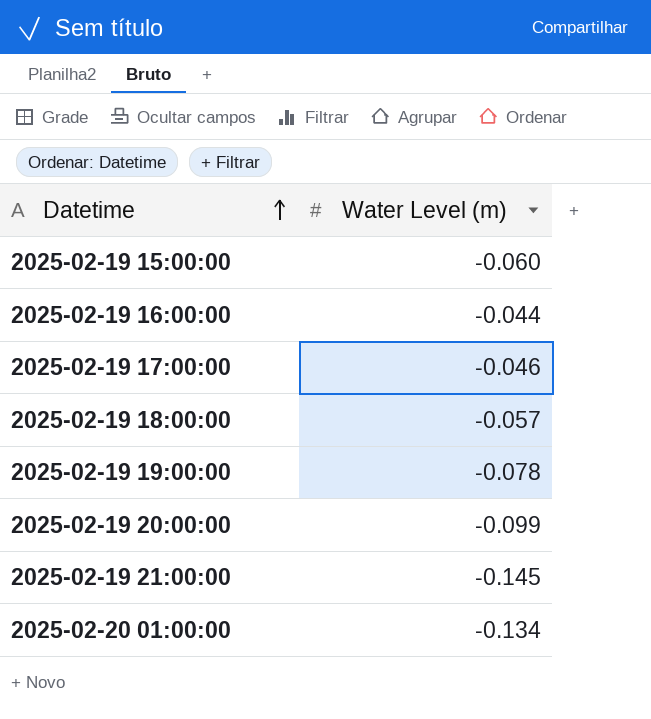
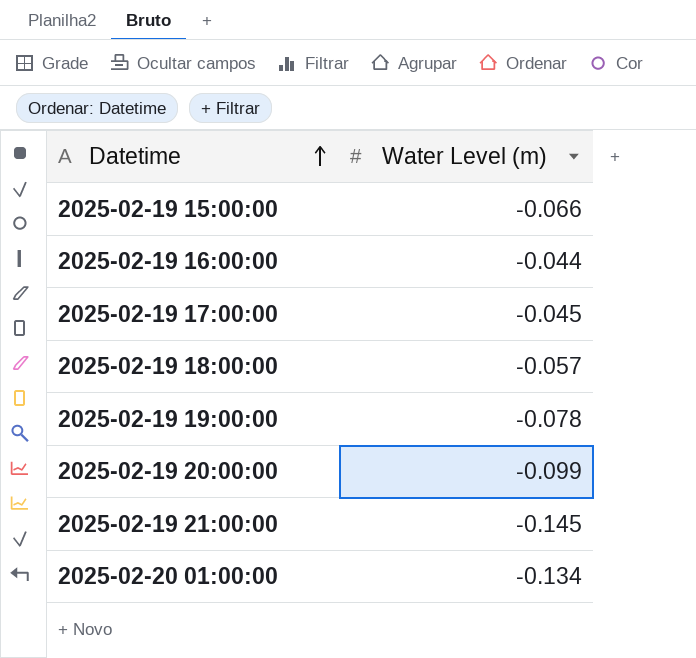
2025-02-19 15:00:00 | Water Level (m): -0.060 -> -0.066
2025-02-19 17:00:00 | Water Level (m): -0.046 -> -0.045

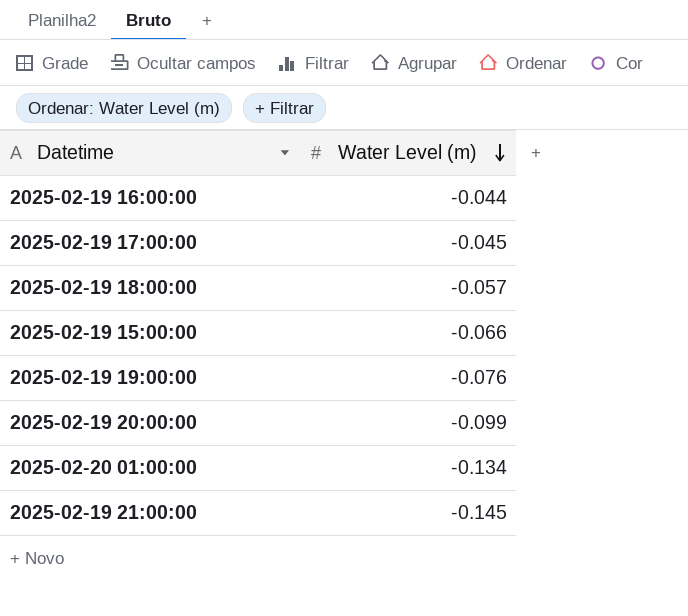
row order: Datetime ascending -> Water Level (m) descending
2025-02-19 19:00:00 | Water Level (m): -0.078 -> -0.076

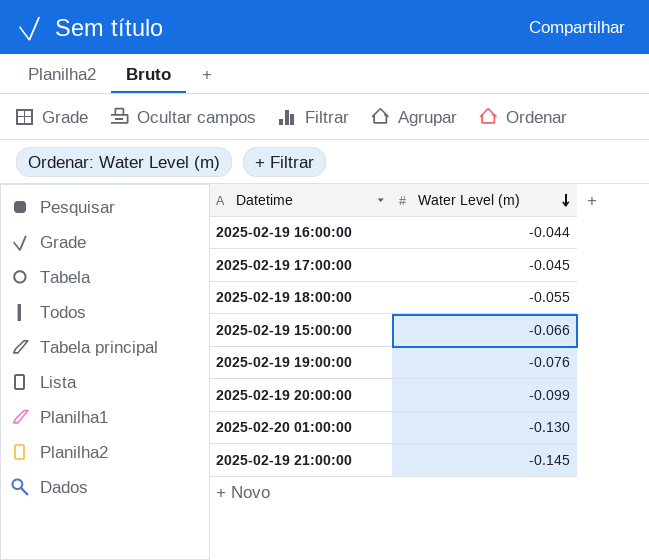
2025-02-19 18:00:00 | Water Level (m): -0.057 -> -0.055
2025-02-20 01:00:00 | Water Level (m): -0.134 -> -0.130

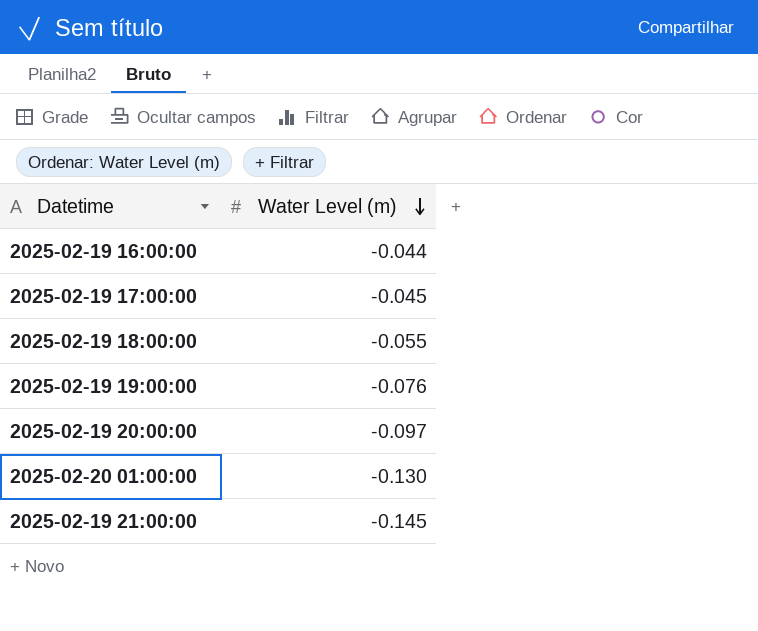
row 2025-02-19 15:00:00: -0.066 -> none
2025-02-19 20:00:00 | Water Level (m): -0.099 -> -0.097

